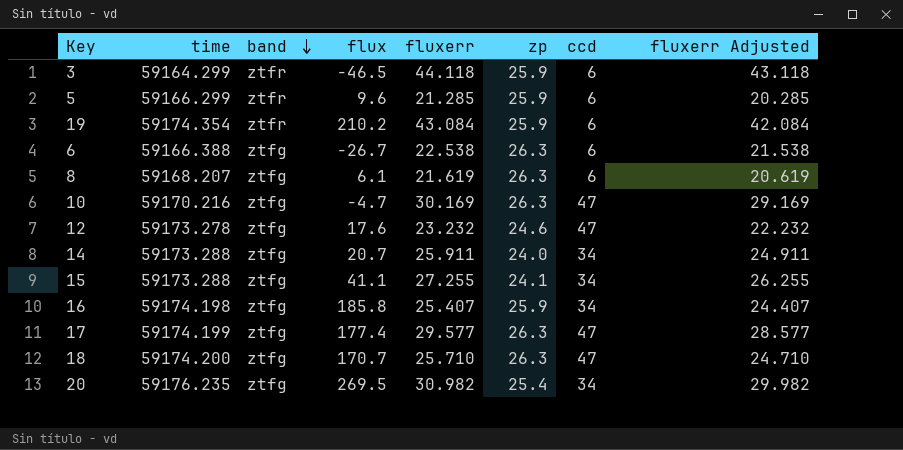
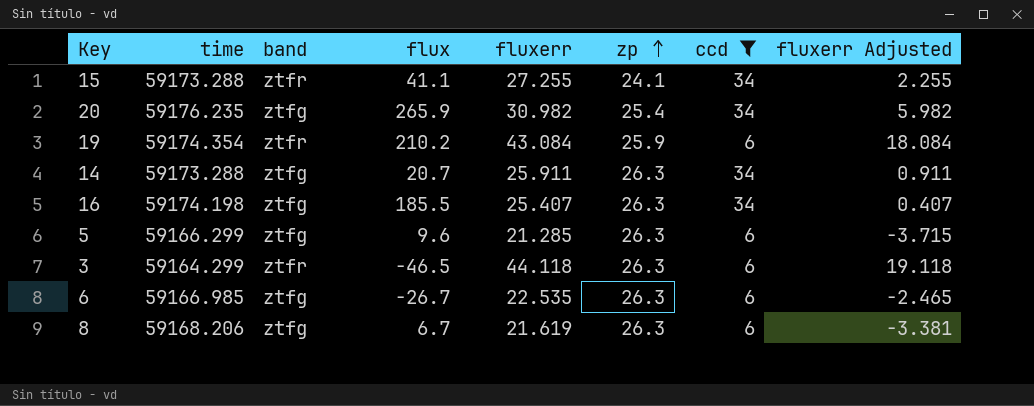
filter: none -> ccd != 47
row order: band descending -> zp ascending
column fluxerr Adjusted | formula: [fluxerr] - 1 -> [fluxerr] - 25
15 | band: ztfg -> ztfr
20 | flux: 269.5 -> 265.9
14 | zp: 24.0 -> 26.3
16 | flux: 185.8 -> 185.5
16 | zp: 25.9 -> 26.3
5 | band: ztfr -> ztfg
5 | zp: 25.9 -> 26.3
3 | zp: 25.9 -> 26.3
6 | time: 59166.388 -> 59166.985
6 | fluxerr: 22.538 -> 22.535
8 | time: 59168.207 -> 59168.206
8 | flux: 6.1 -> 6.7

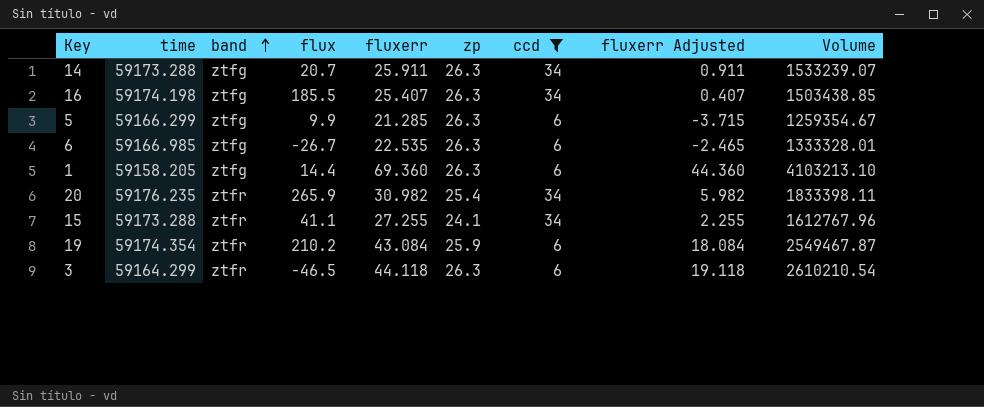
row order: zp ascending -> band ascending
column Volume | formula: none -> [time] * [fluxerr]
row 8: 59168.206 | ztfg | 6.7 | 21.619 | 26.3 | 6 | -3.381 -> none
5 | flux: 9.6 -> 9.9
row 1: none -> 59158.205 | ztfg | 14.4 | 69.360 | 26.3 | 6 | 44.360 | 4103213.10
20 | band: ztfg -> ztfr

